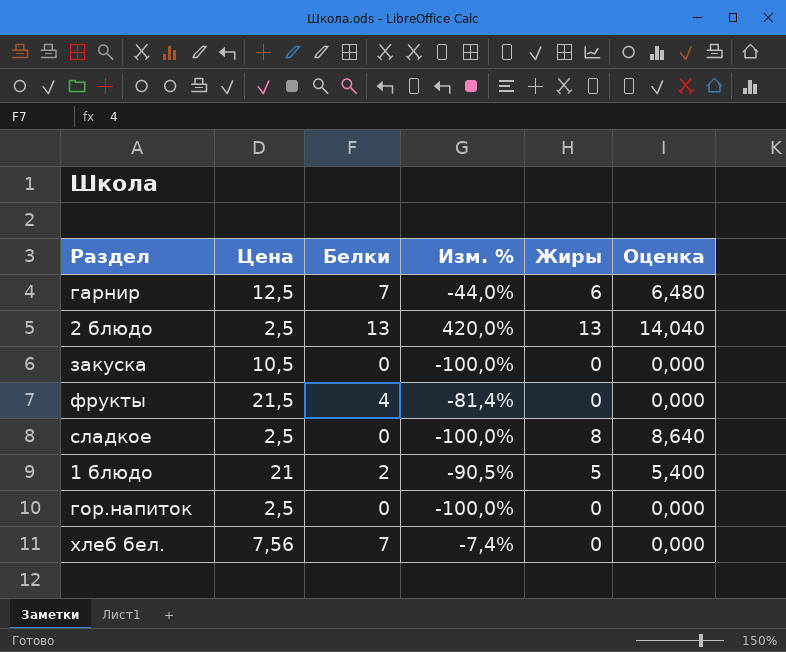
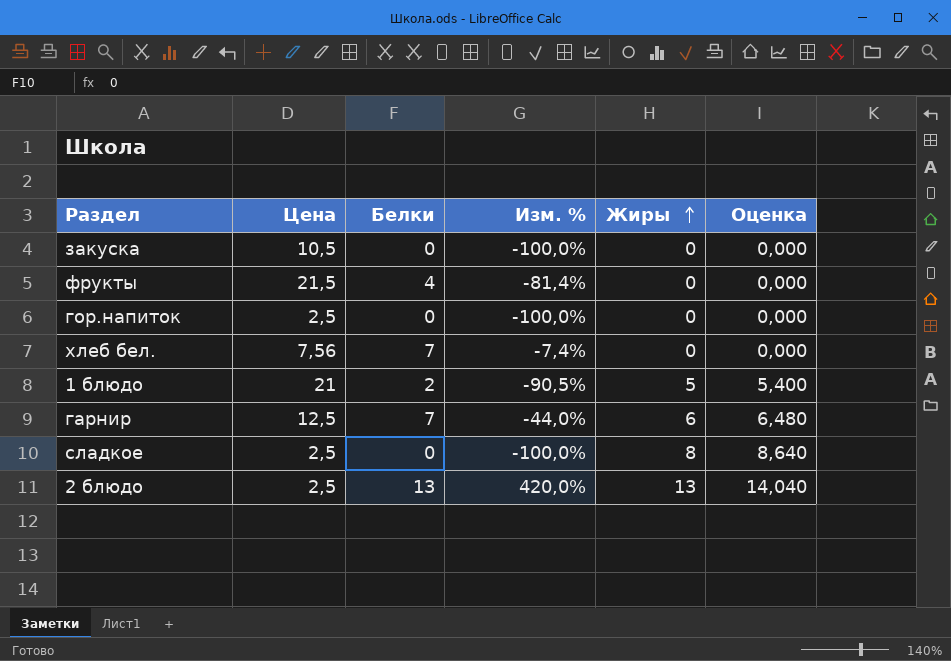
row order: none -> Жиры ascending

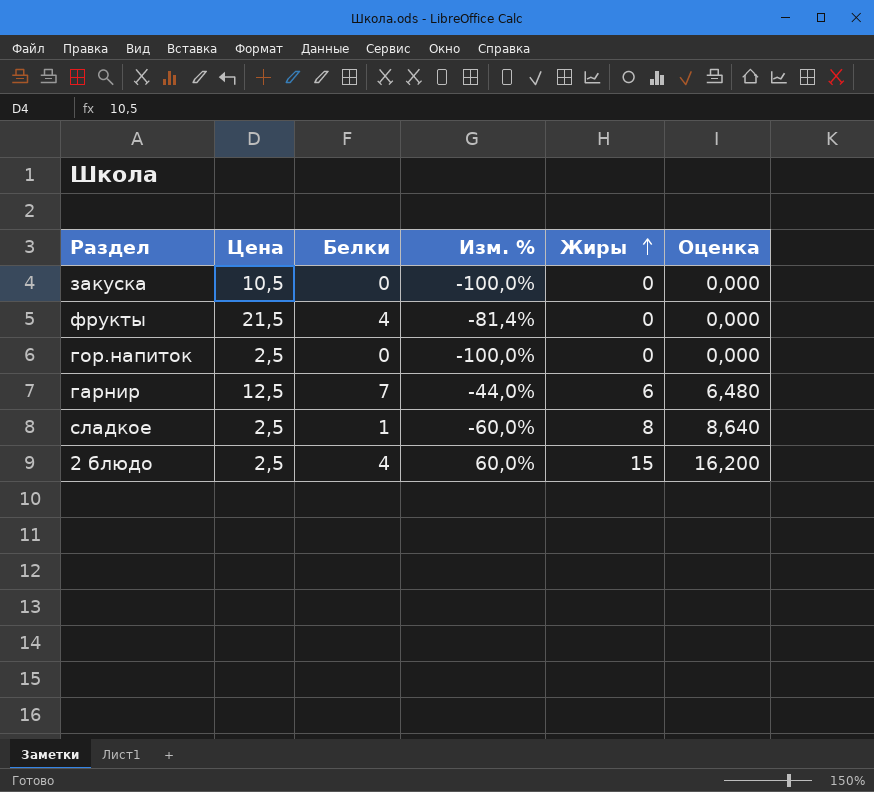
row хлеб бел.: 7,56 | 7 | -7,4% | 0 | 0,000 -> none
row 1 блюдо: 21 | 2 | -90,5% | 5 | 5,400 -> none
сладкое | Белки: 0 -> 1
сладкое | Изм. %: -100,0% -> -60,0%
2 блюдо | Белки: 13 -> 4
2 блюдо | Изм. %: 420,0% -> 60,0%
2 блюдо | Жиры: 13 -> 15
2 блюдо | Оценка: 14,040 -> 16,200

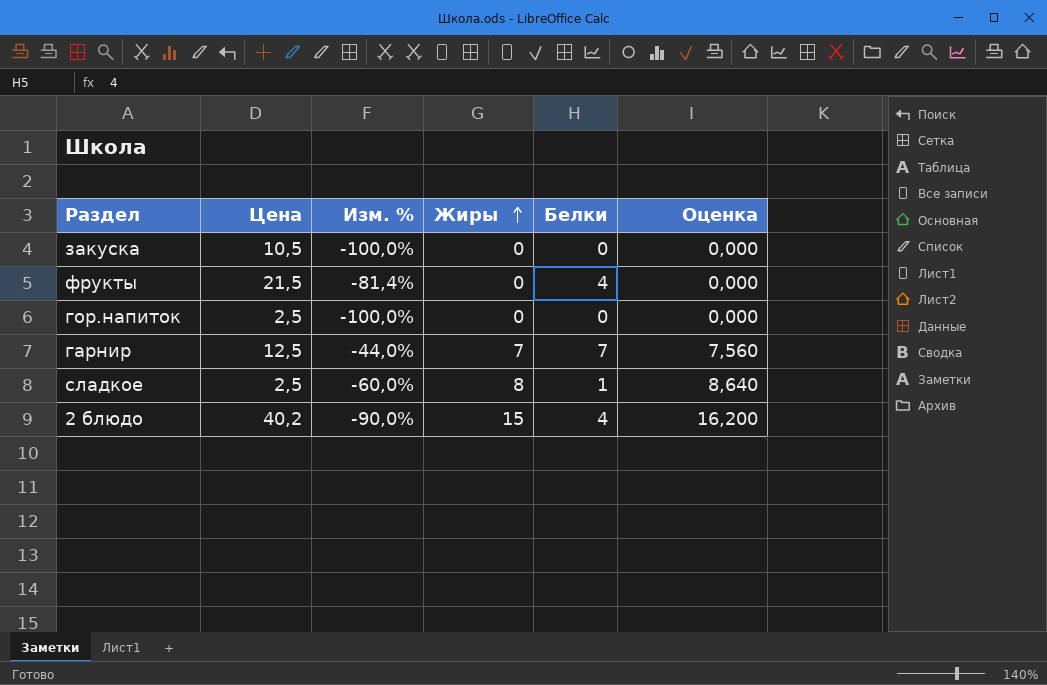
column Белки | position: 3 -> 5
гарнир | Жиры: 6 -> 7
гарнир | Оценка: 6,480 -> 7,560
2 блюдо | Цена: 2,5 -> 40,2
2 блюдо | Изм. %: 60,0% -> -90,0%

